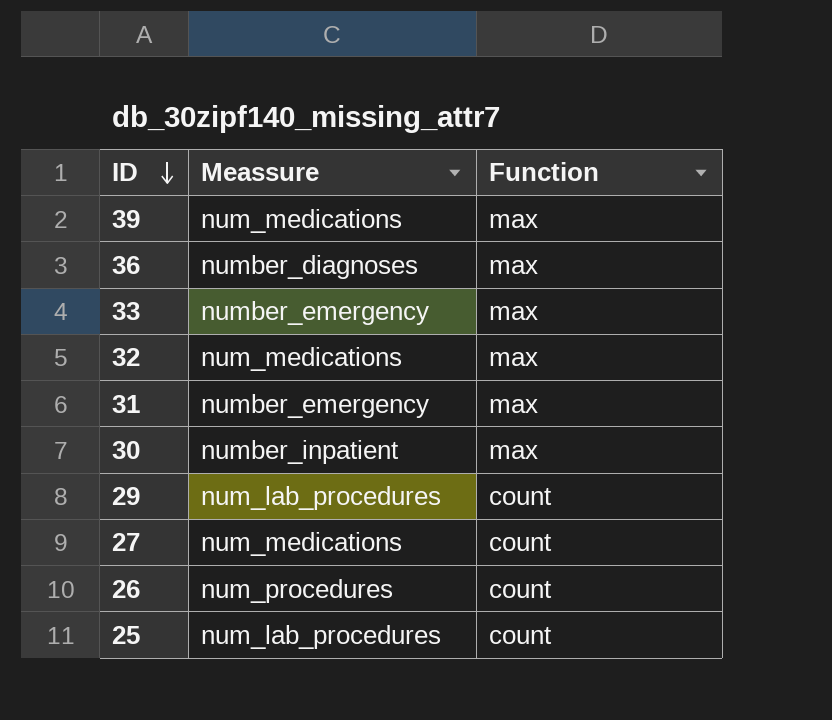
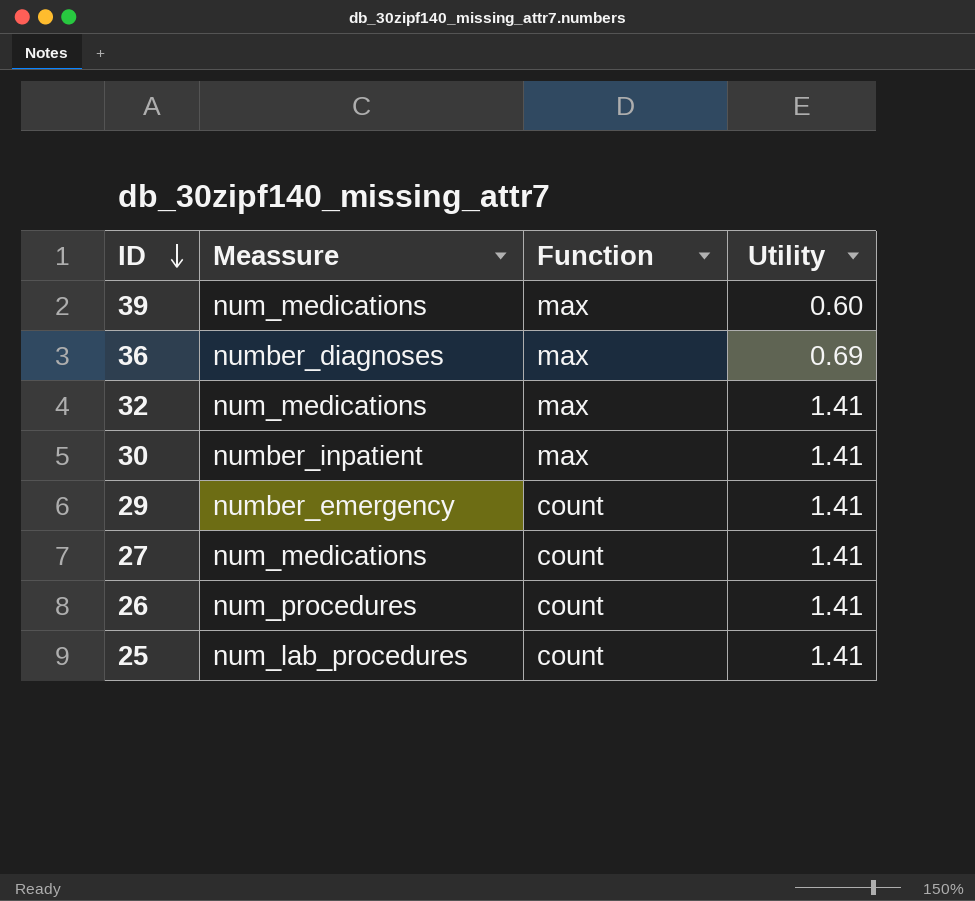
column Utility | position: none -> 4
row 33: number_emergency | max -> none
row 31: number_emergency | max -> none
29 | Meassure: num_lab_procedures -> number_emergency

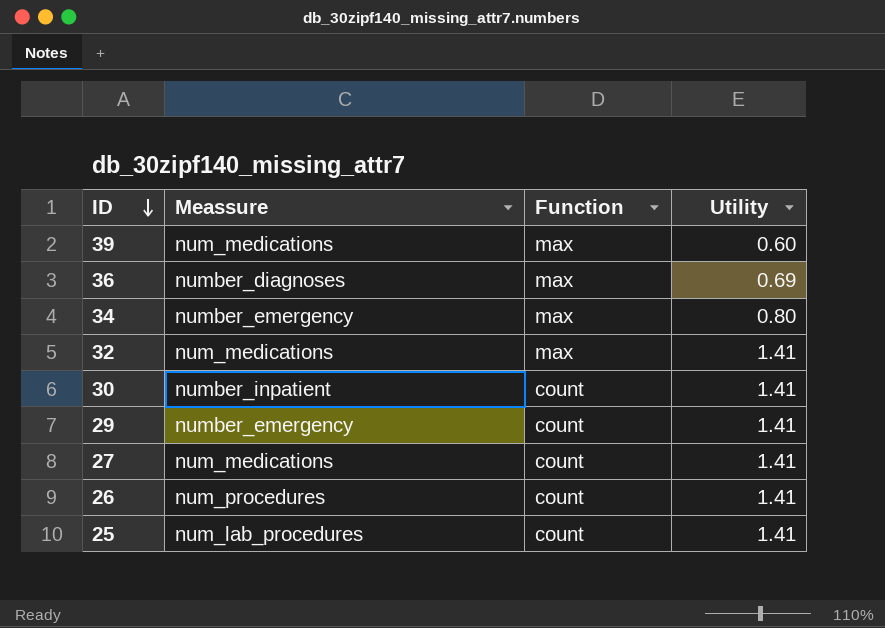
row 34: none -> number_emergency | max | 0.80
30 | Function: max -> count

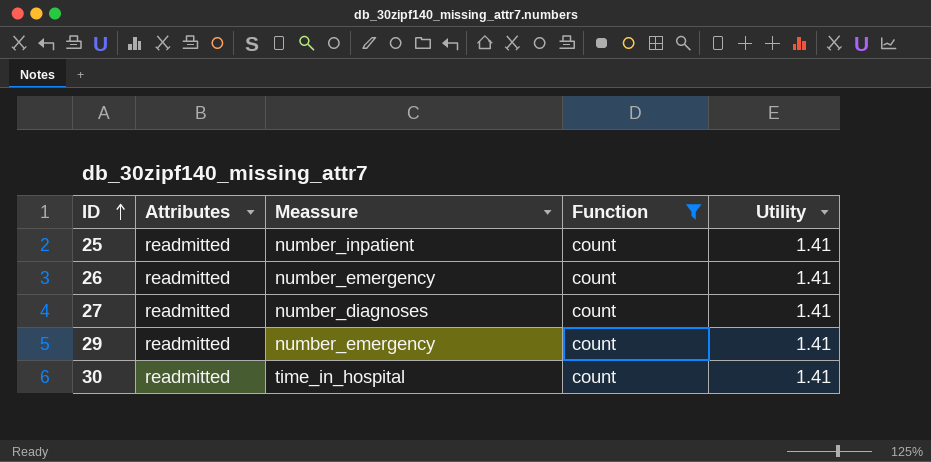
filter: none -> Function = count
row order: ID descending -> ID ascending
column Attributes | position: none -> 2
25 | Meassure: num_lab_procedures -> number_inpatient
26 | Meassure: num_procedures -> number_emergency
27 | Meassure: num_medications -> number_diagnoses
30 | Meassure: number_inpatient -> time_in_hospital

